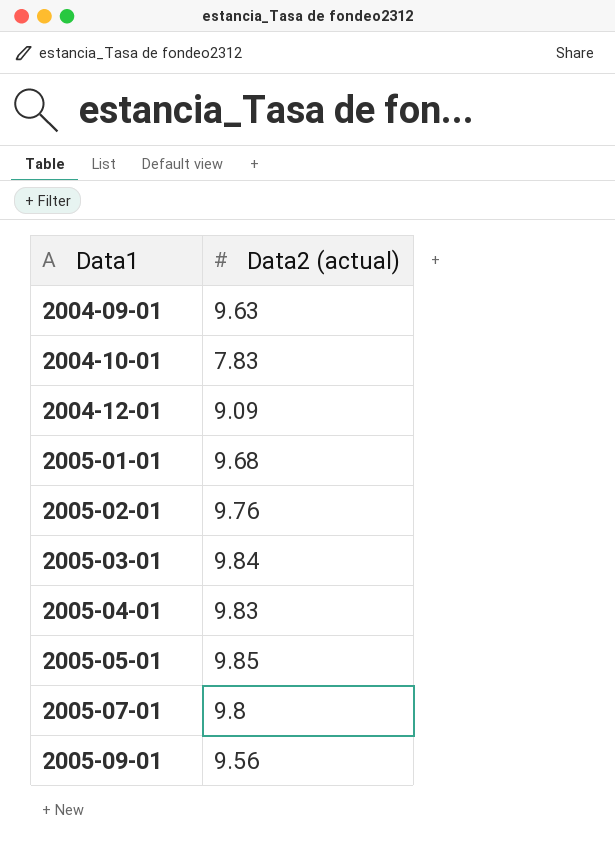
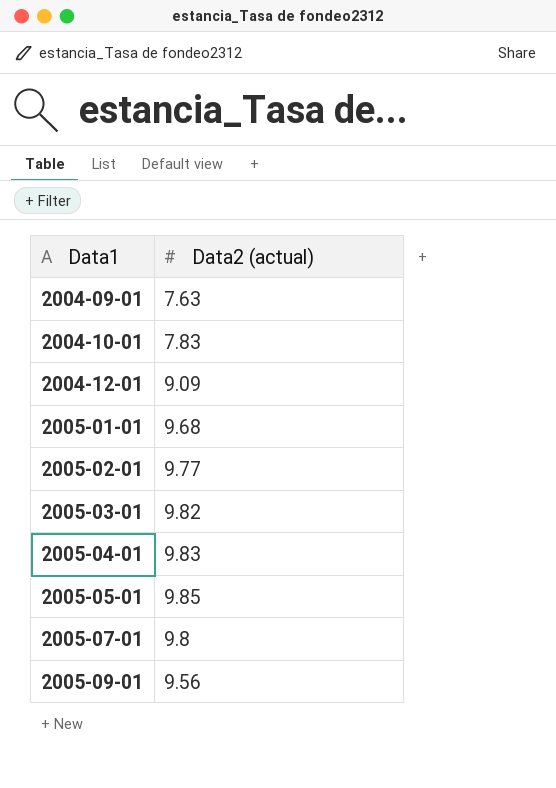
2004-09-01 | Data2 (actual): 9.63 -> 7.63
2005-02-01 | Data2 (actual): 9.76 -> 9.77
2005-03-01 | Data2 (actual): 9.84 -> 9.82

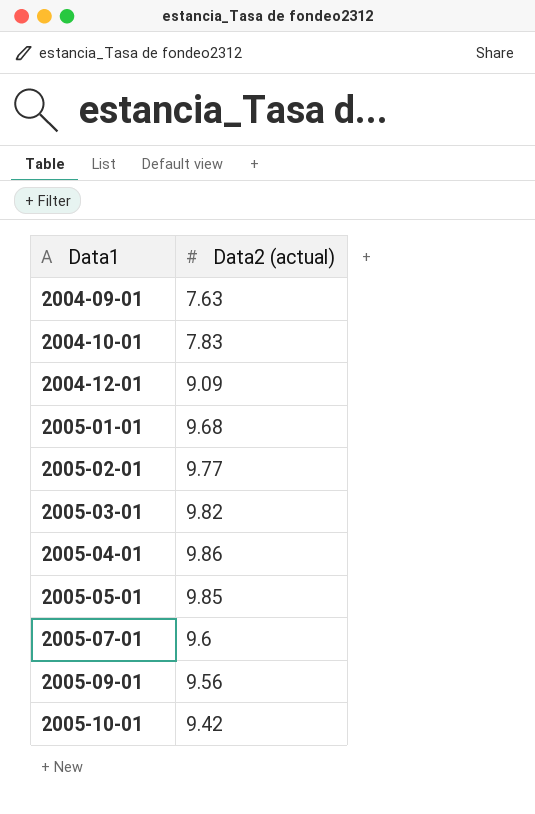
2005-04-01 | Data2 (actual): 9.83 -> 9.86
2005-07-01 | Data2 (actual): 9.8 -> 9.6
row 2005-10-01: none -> 9.42

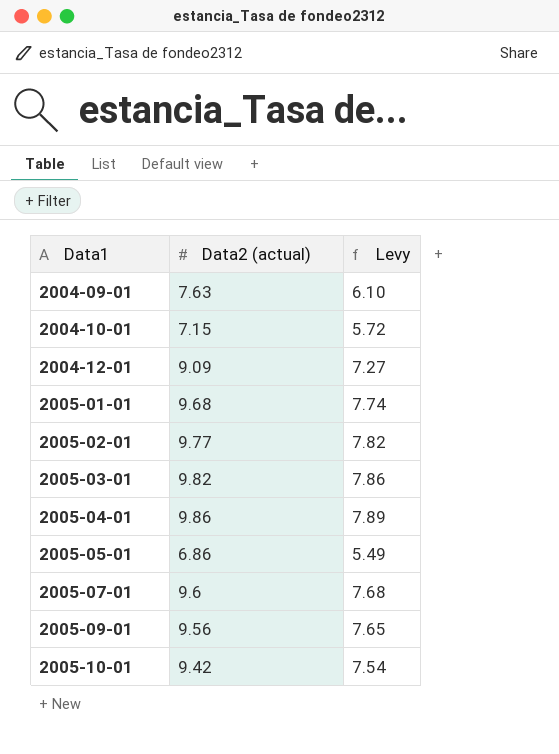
column Levy | formula: none -> [Data2 (actual)] * 0.8
2004-10-01 | Data2 (actual): 7.83 -> 7.15
2005-05-01 | Data2 (actual): 9.85 -> 6.86

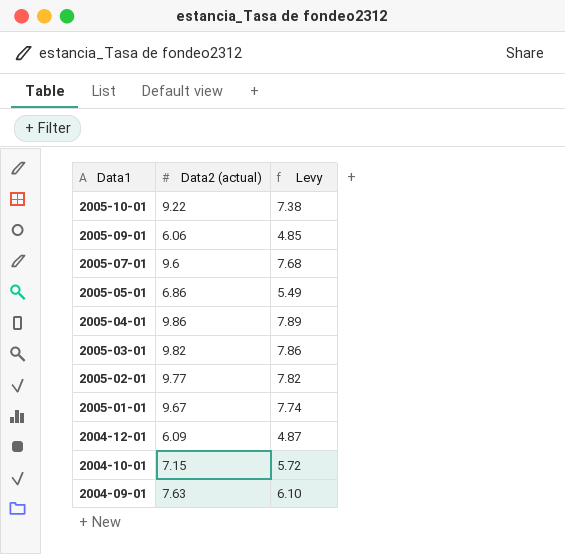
row order: Data1 ascending -> Data1 descending
2005-10-01 | Data2 (actual): 9.42 -> 9.22
2005-10-01 | Levy: 7.54 -> 7.38
2005-09-01 | Data2 (actual): 9.56 -> 6.06
2005-09-01 | Levy: 7.65 -> 4.85
2005-01-01 | Data2 (actual): 9.68 -> 9.67
2004-12-01 | Data2 (actual): 9.09 -> 6.09
2004-12-01 | Levy: 7.27 -> 4.87

